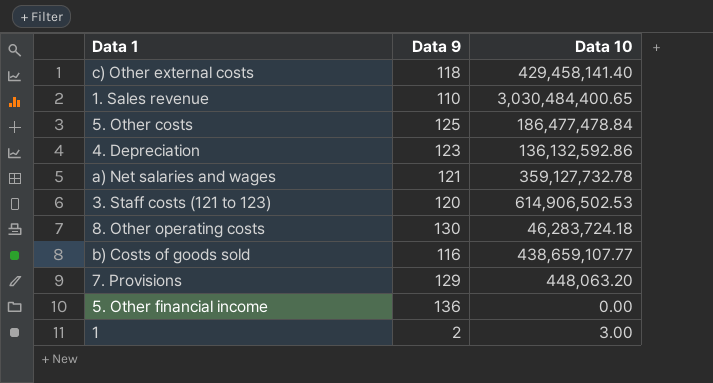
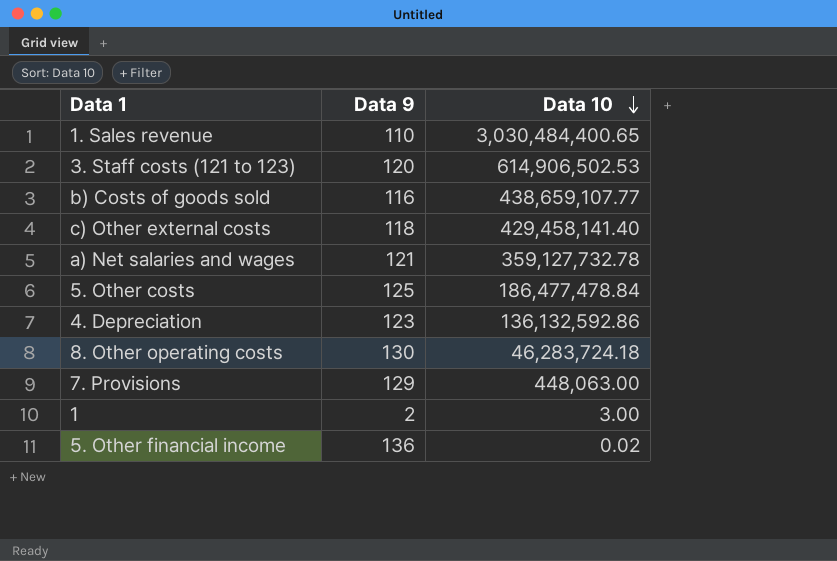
row order: none -> Data 10 descending
7. Provisions | Data 10: 448,063.20 -> 448,063.00
5. Other financial income | Data 10: 0.00 -> 0.02

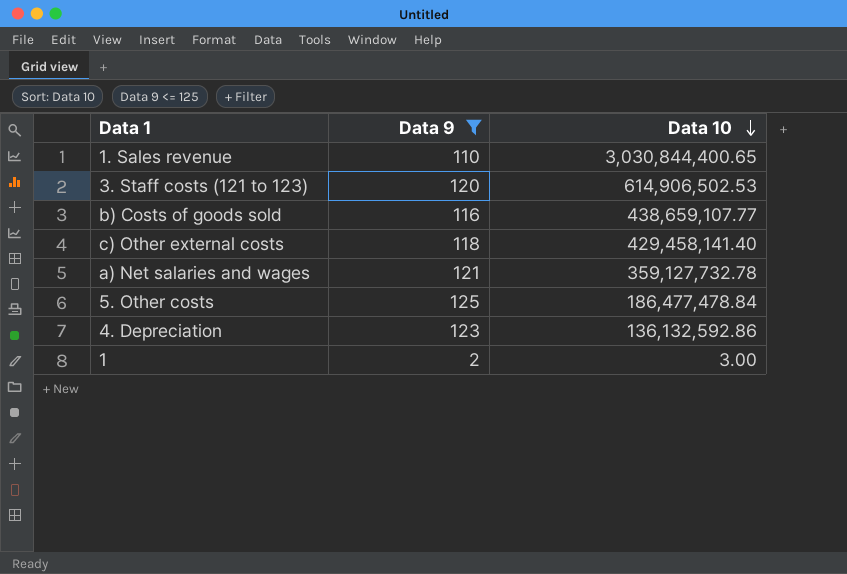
filter: none -> Data 9 <= 125
1. Sales revenue | Data 10: 3,030,484,400.65 -> 3,030,844,400.65

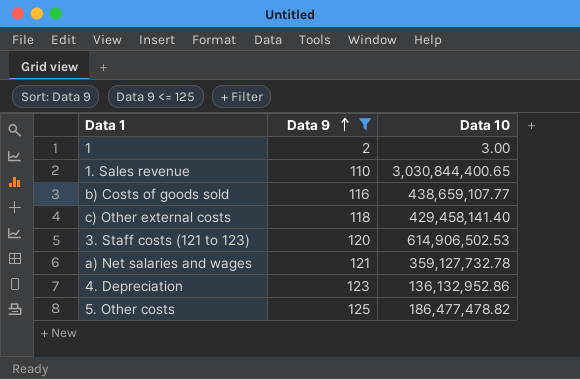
row order: Data 10 descending -> Data 9 ascending
4. Depreciation | Data 10: 136,132,592.86 -> 136,132,952.86
5. Other costs | Data 10: 186,477,478.84 -> 186,477,478.82

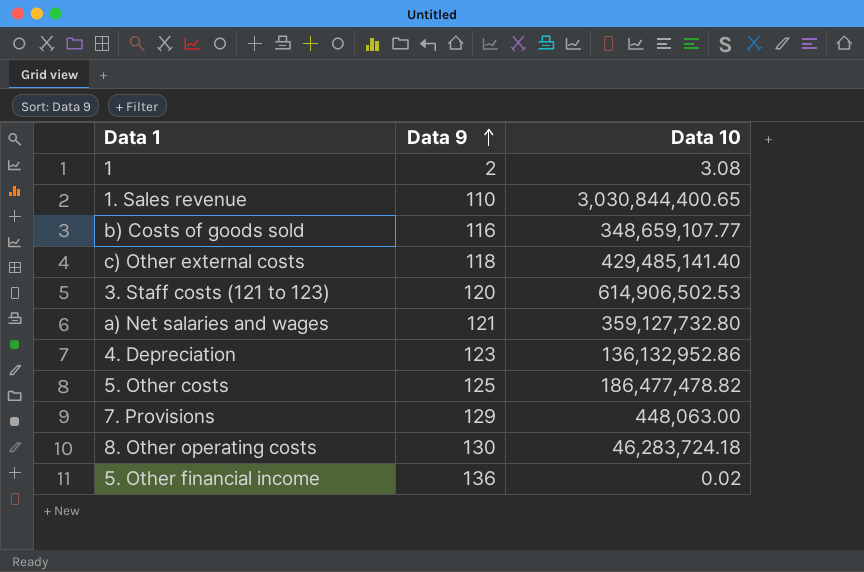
filter: Data 9 <= 125 -> none
1 | Data 10: 3.00 -> 3.08
b) Costs of goods sold | Data 10: 438,659,107.77 -> 348,659,107.77
c) Other external costs | Data 10: 429,458,141.40 -> 429,485,141.40
a) Net salaries and wages | Data 10: 359,127,732.78 -> 359,127,732.80

